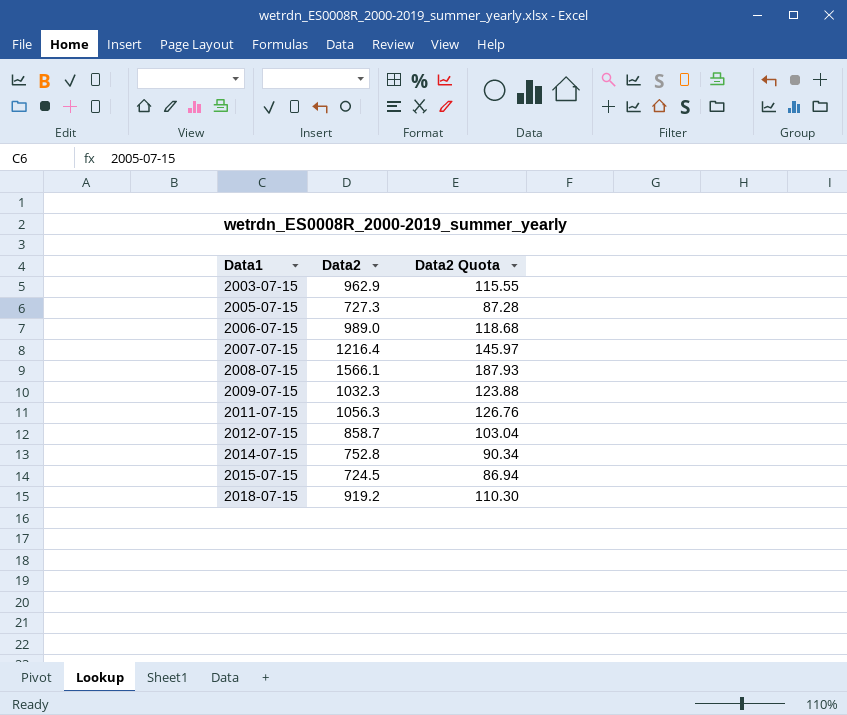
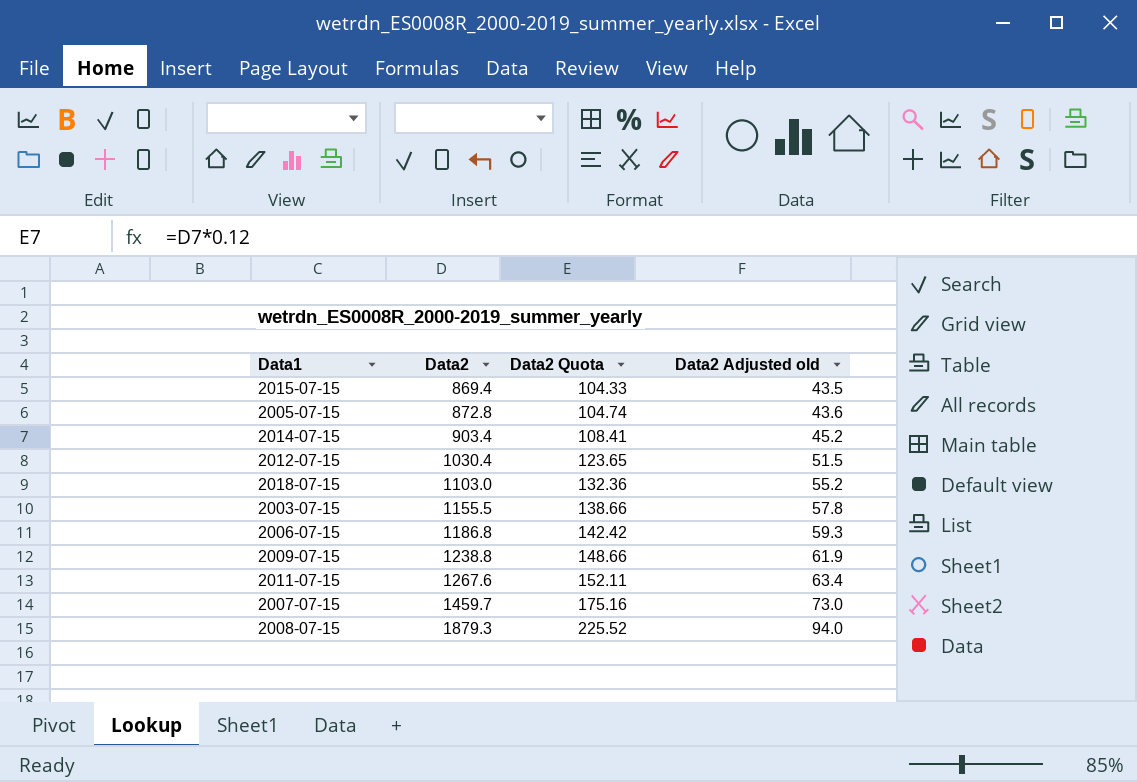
row order: Data1 ascending -> Data2 ascending
column Data2 Adjusted old | formula: none -> [Data2] * 0.05
2015-07-15 | Data2: 724.5 -> 869.4
2015-07-15 | Data2 Quota: 86.94 -> 104.33
2005-07-15 | Data2: 727.3 -> 872.8
2005-07-15 | Data2 Quota: 87.28 -> 104.74
2014-07-15 | Data2: 752.8 -> 903.4
2014-07-15 | Data2 Quota: 90.34 -> 108.41
2012-07-15 | Data2: 858.7 -> 1030.4
2012-07-15 | Data2 Quota: 103.04 -> 123.65
2018-07-15 | Data2: 919.2 -> 1103.0
2018-07-15 | Data2 Quota: 110.30 -> 132.36
2003-07-15 | Data2: 962.9 -> 1155.5
2003-07-15 | Data2 Quota: 115.55 -> 138.66
2006-07-15 | Data2: 989.0 -> 1186.8
2006-07-15 | Data2 Quota: 118.68 -> 142.42
2009-07-15 | Data2: 1032.3 -> 1238.8
2009-07-15 | Data2 Quota: 123.88 -> 148.66
2011-07-15 | Data2: 1056.3 -> 1267.6
2011-07-15 | Data2 Quota: 126.76 -> 152.11
2007-07-15 | Data2: 1216.4 -> 1459.7
2007-07-15 | Data2 Quota: 145.97 -> 175.16
2008-07-15 | Data2: 1566.1 -> 1879.3
2008-07-15 | Data2 Quota: 187.93 -> 225.52

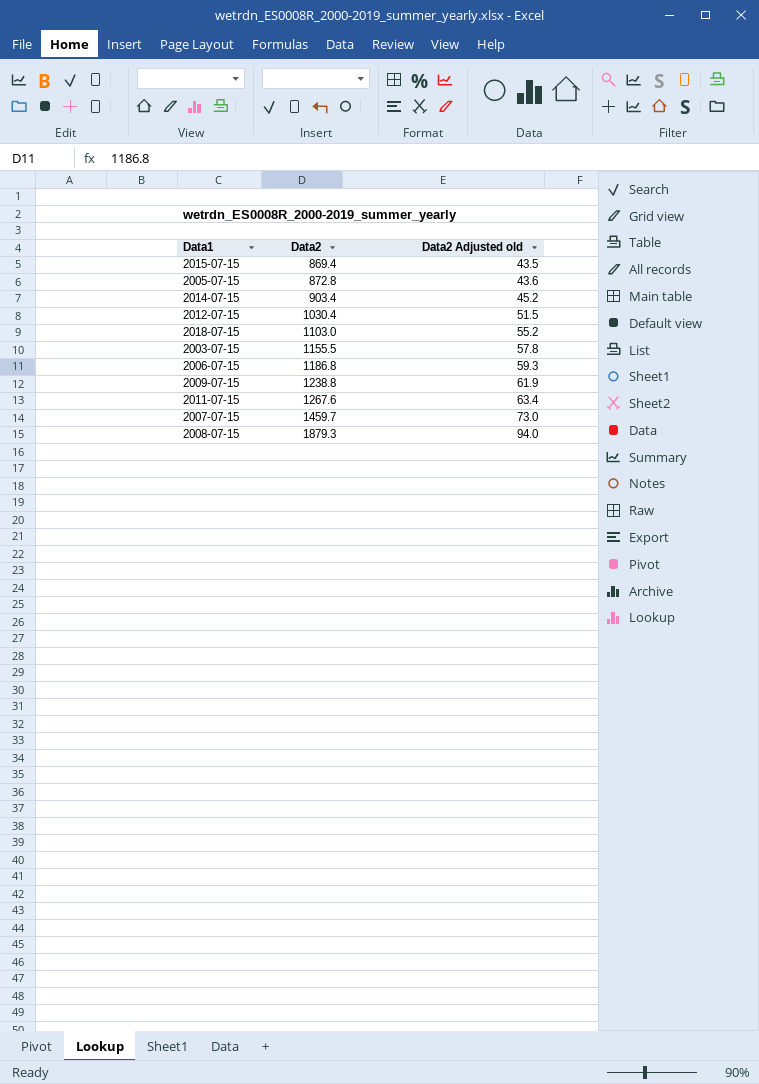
column Data2 Quota | formula: [Data2] * 0.12 -> none

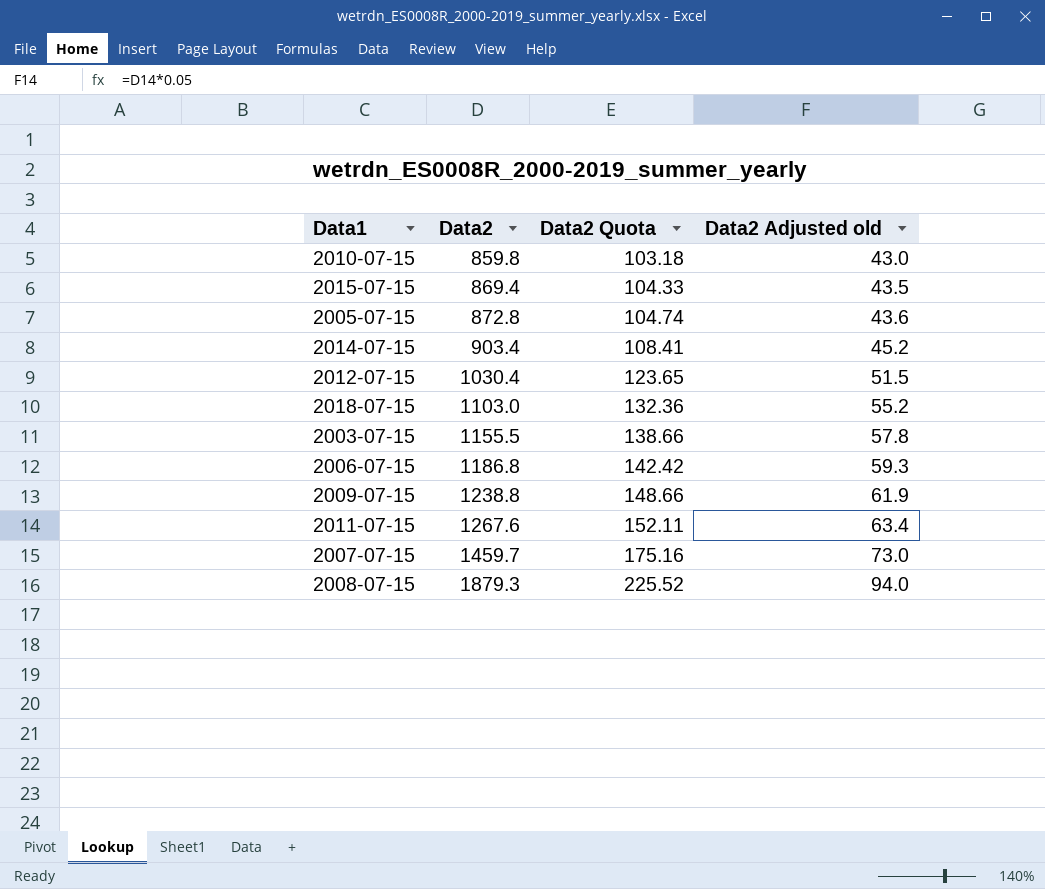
column Data2 Quota | formula: none -> [Data2] * 0.12
row 2010-07-15: none -> 859.8 | 103.18 | 43.0

